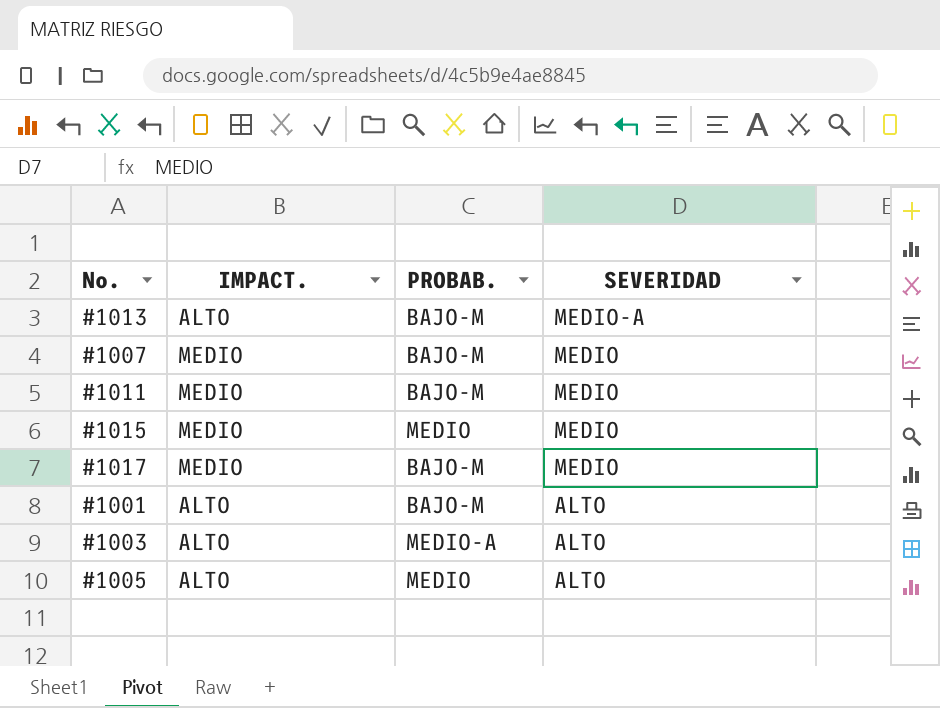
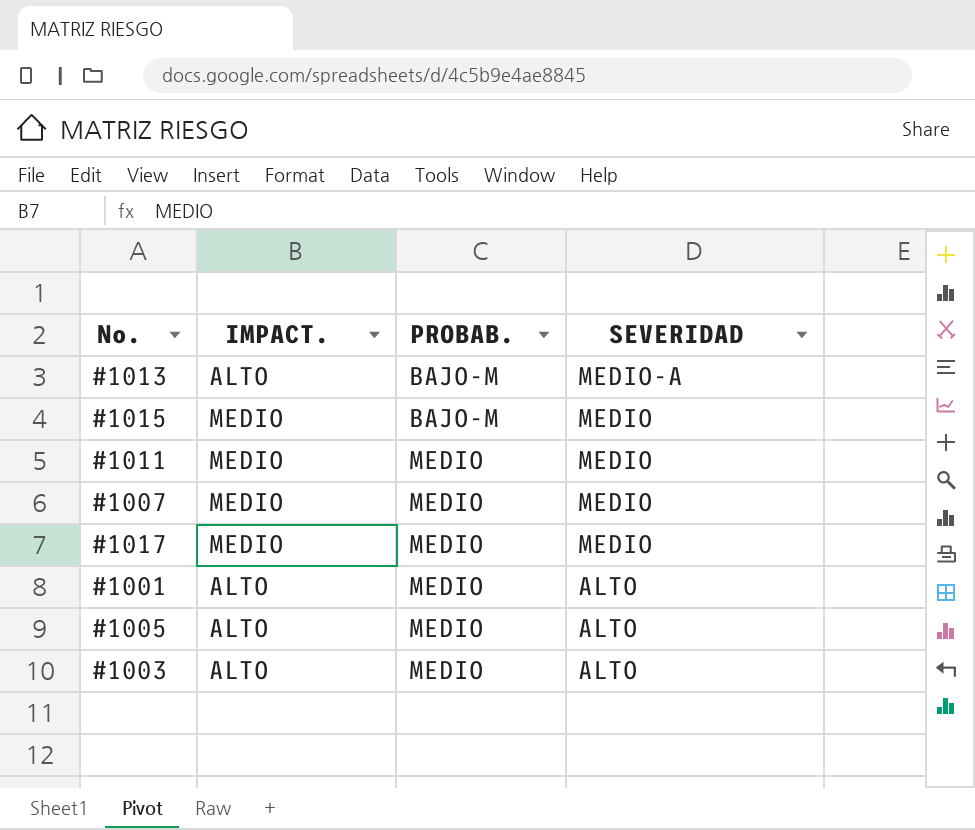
row order: SEVERIDAD descending -> PROBAB. ascending
#1015 | PROBAB.: MEDIO -> BAJO-M
#1011 | PROBAB.: BAJO-M -> MEDIO
#1007 | PROBAB.: BAJO-M -> MEDIO
#1017 | PROBAB.: BAJO-M -> MEDIO
#1001 | PROBAB.: BAJO-M -> MEDIO
#1003 | PROBAB.: MEDIO-A -> MEDIO

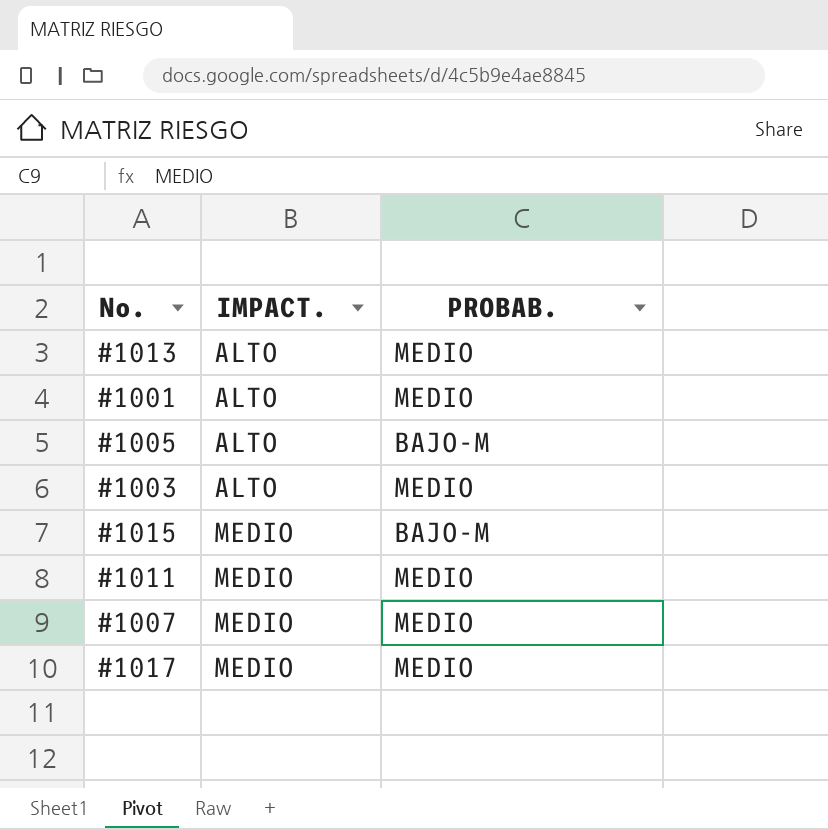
row order: PROBAB. ascending -> IMPACT. ascending
column SEVERIDAD | position: 4 -> none
#1013 | PROBAB.: BAJO-M -> MEDIO
#1005 | PROBAB.: MEDIO -> BAJO-M

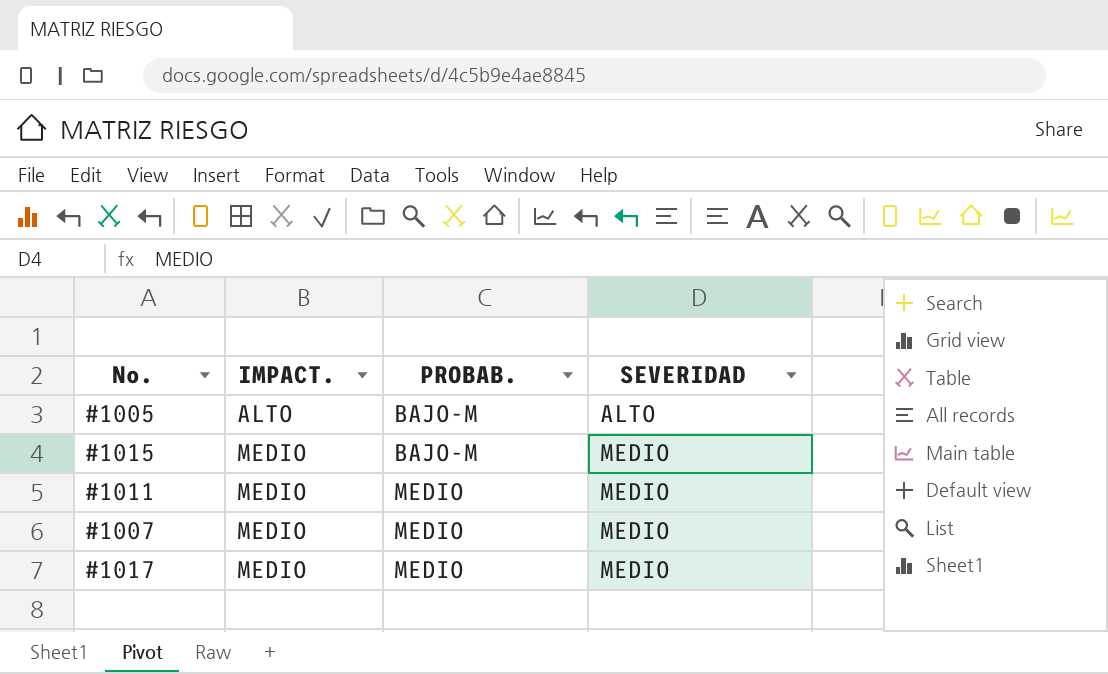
column SEVERIDAD | position: none -> 4
row #1013: ALTO | MEDIO -> none
row #1001: ALTO | MEDIO -> none
row #1003: ALTO | MEDIO -> none

